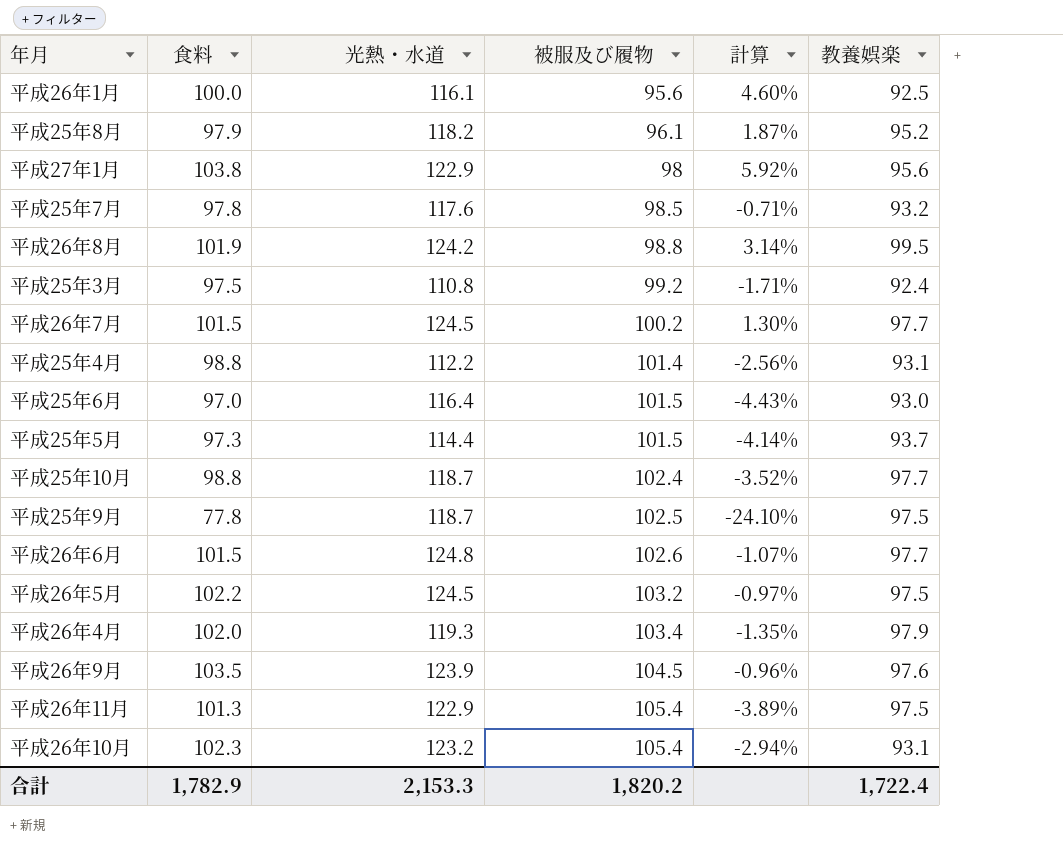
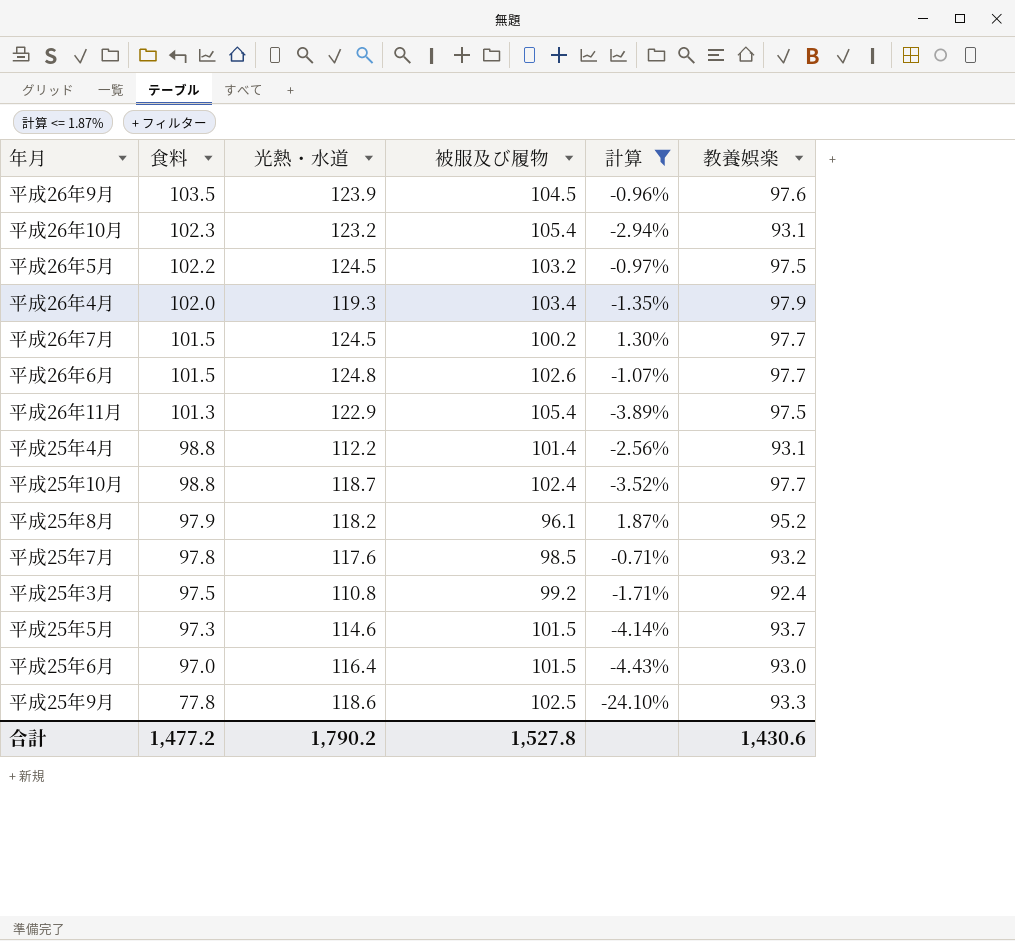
filter: none -> 計算 <= 1.87%
row order: 被服及び履物 ascending -> 食料 descending
平成25年5月 | 光熱・水道: 114.4 -> 114.6
平成25年9月 | 光熱・水道: 118.7 -> 118.6
平成25年9月 | 教養娯楽: 97.5 -> 93.3
合計 | 食料: 1,782.9 -> 1,477.2
合計 | 光熱・水道: 2,153.3 -> 1,790.2
合計 | 被服及び履物: 1,820.2 -> 1,527.8
合計 | 教養娯楽: 1,722.4 -> 1,430.6

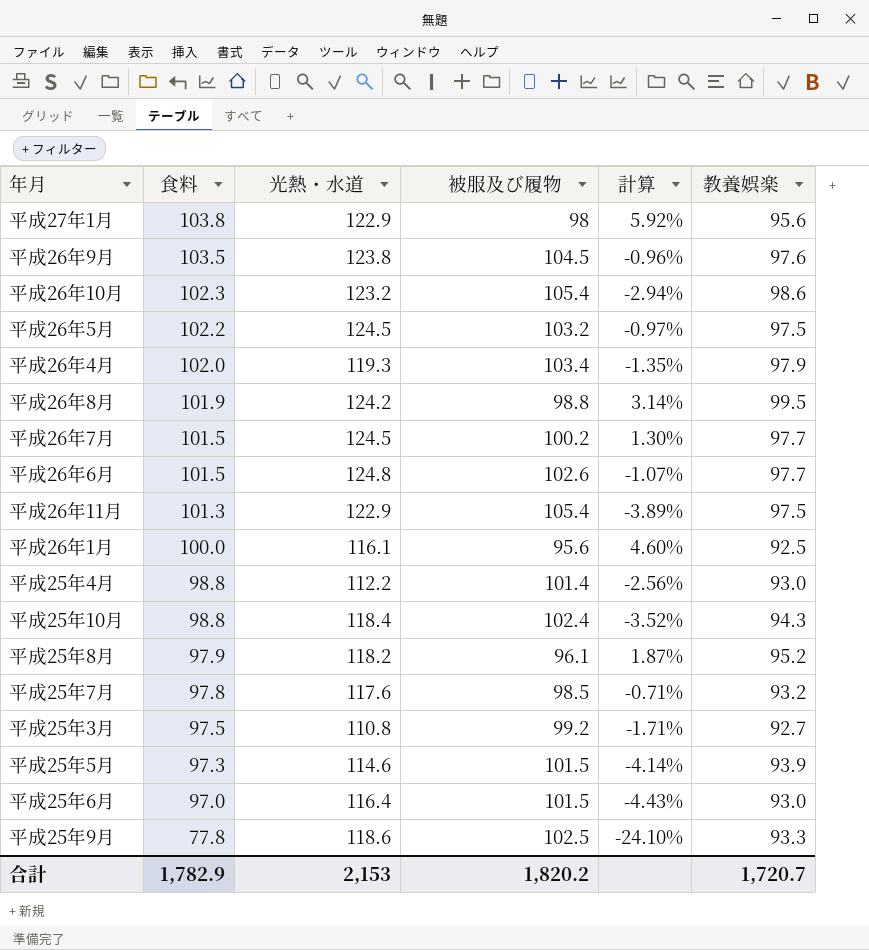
filter: 計算 <= 1.87% -> none
平成26年9月 | 光熱・水道: 123.9 -> 123.8
平成26年10月 | 教養娯楽: 93.1 -> 98.6
平成25年4月 | 教養娯楽: 93.1 -> 93.0
平成25年10月 | 光熱・水道: 118.7 -> 118.4
平成25年10月 | 教養娯楽: 97.7 -> 94.3
平成25年3月 | 教養娯楽: 92.4 -> 92.7
平成25年5月 | 教養娯楽: 93.7 -> 93.9
合計 | 食料: 1,477.2 -> 1,782.9
合計 | 光熱・水道: 1,790.2 -> 2,153
合計 | 被服及び履物: 1,527.8 -> 1,820.2
合計 | 教養娯楽: 1,430.6 -> 1,720.7

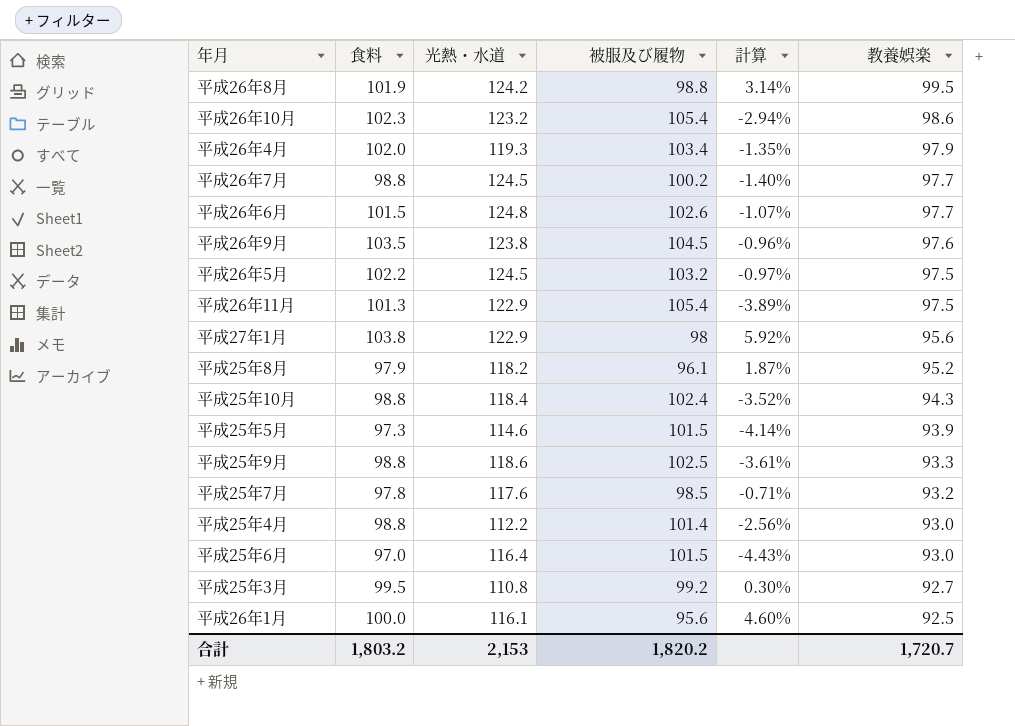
row order: 食料 descending -> 教養娯楽 descending
平成26年7月 | 食料: 101.5 -> 98.8
平成26年7月 | 計算: 1.30% -> -1.40%
平成25年9月 | 食料: 77.8 -> 98.8
平成25年9月 | 計算: -24.10% -> -3.61%
平成25年3月 | 食料: 97.5 -> 99.5
平成25年3月 | 計算: -1.71% -> 0.30%
合計 | 食料: 1,782.9 -> 1,803.2

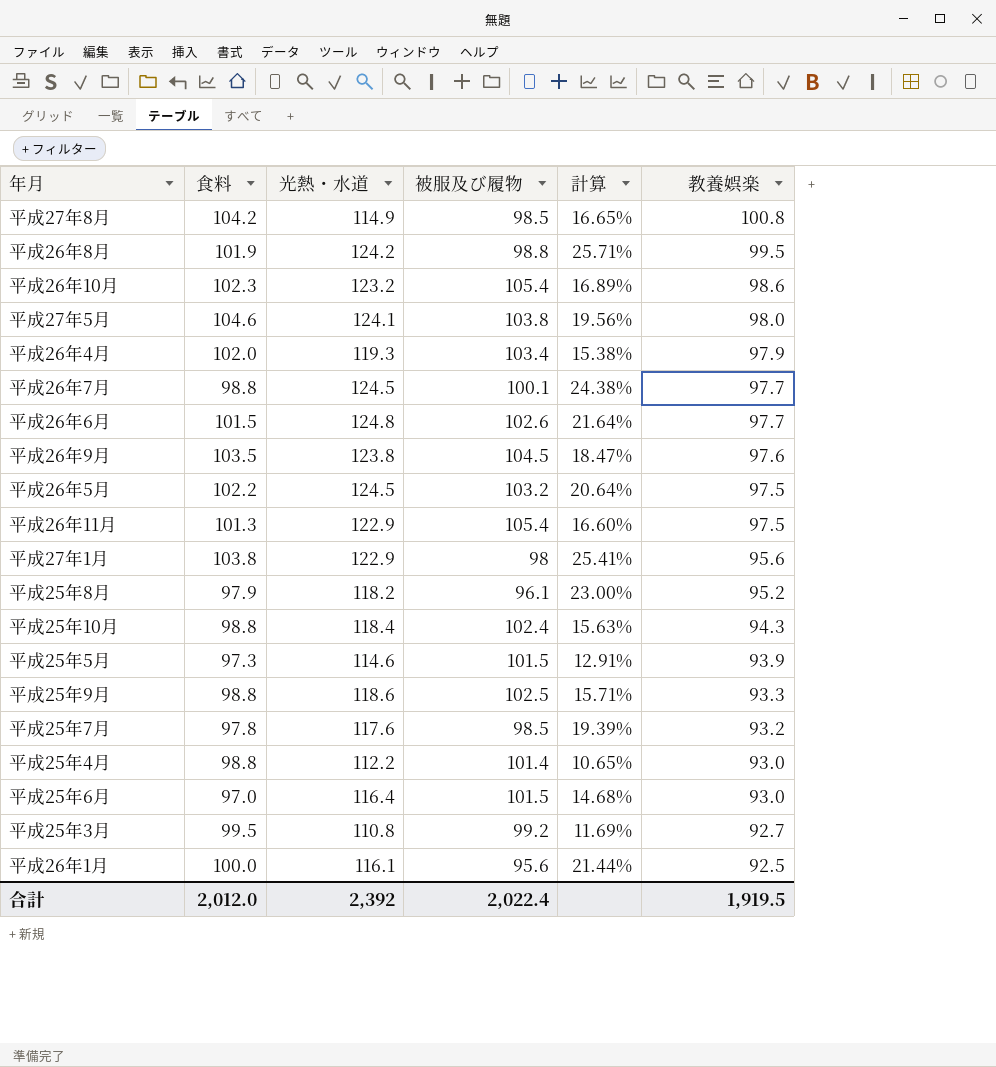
column 計算 | formula: ([食料] - [被服及び履物]) / [被服及び履物] -> ([光熱・水道] - [被服及び履物]) / [被服及び履物]
row 平成27年8月: none -> 104.2 | 114.9 | 98.5 | 16.65% | 100.8
row 平成27年5月: none -> 104.6 | 124.1 | 103.8 | 19.56% | 98.0
平成26年7月 | 被服及び履物: 100.2 -> 100.1
合計 | 食料: 1,803.2 -> 2,012.0
合計 | 光熱・水道: 2,153 -> 2,392
合計 | 被服及び履物: 1,820.2 -> 2,022.4
合計 | 教養娯楽: 1,720.7 -> 1,919.5

